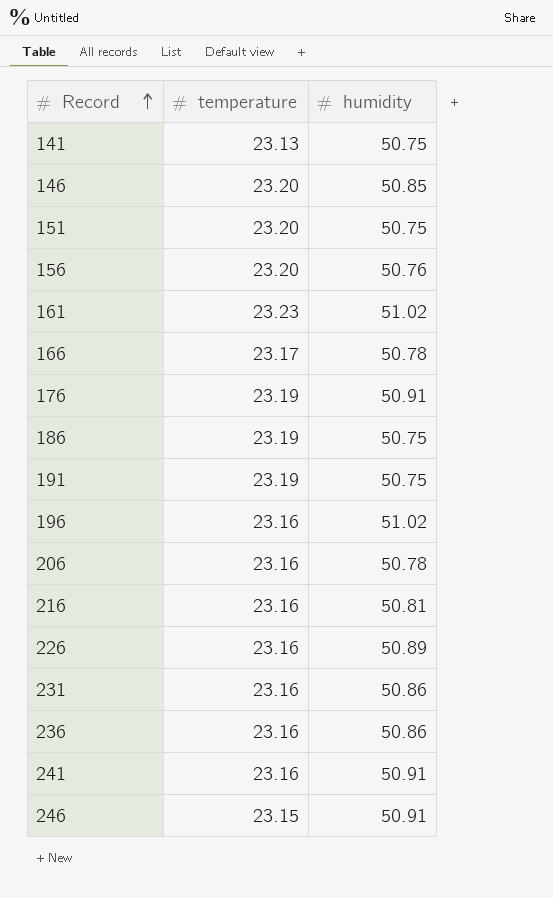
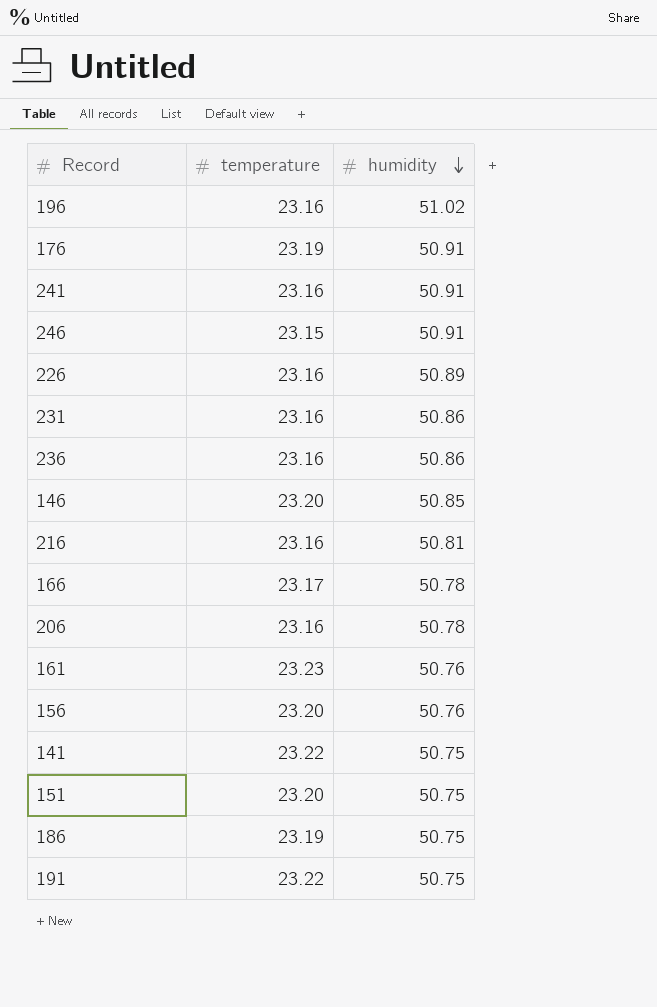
row order: Record ascending -> humidity descending
161 | humidity: 51.02 -> 50.76
141 | temperature: 23.13 -> 23.22
191 | temperature: 23.19 -> 23.22

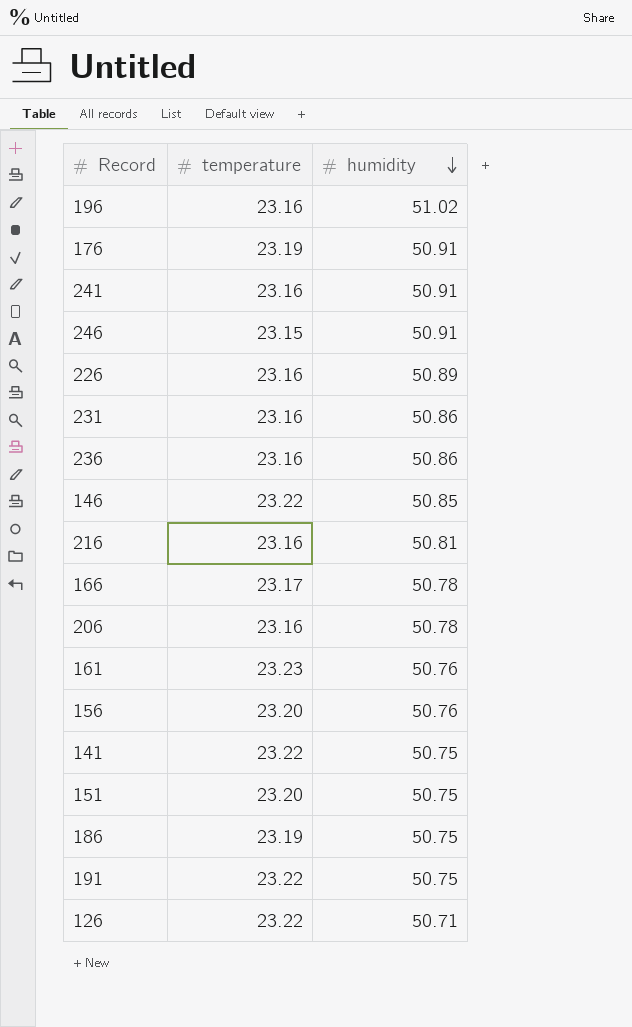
146 | temperature: 23.20 -> 23.22
row 126: none -> 23.22 | 50.71

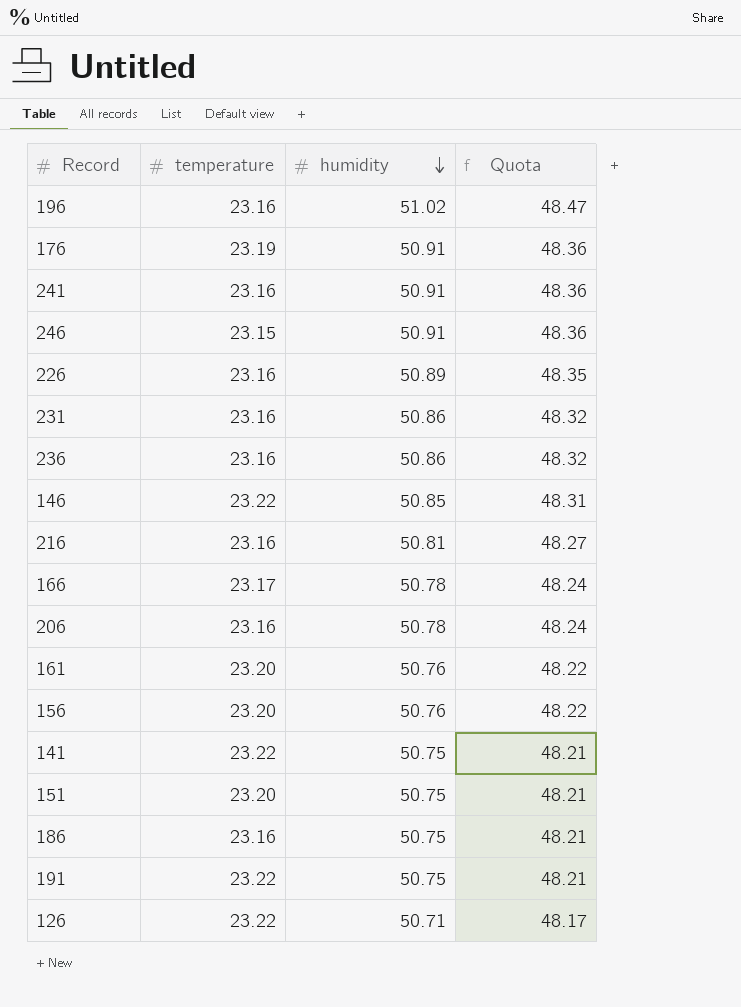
column Quota | formula: none -> [humidity] * 0.95
161 | temperature: 23.23 -> 23.20
186 | temperature: 23.19 -> 23.16

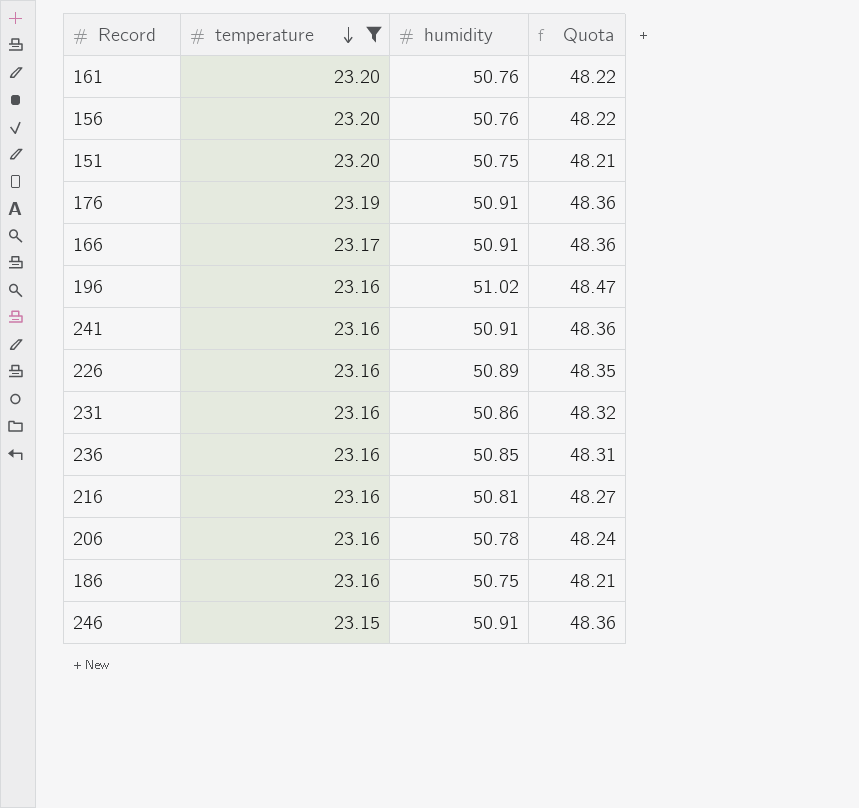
filter: none -> temperature != 23.22
row order: humidity descending -> temperature descending
166 | humidity: 50.78 -> 50.91
166 | Quota: 48.24 -> 48.36
236 | humidity: 50.86 -> 50.85
236 | Quota: 48.32 -> 48.31

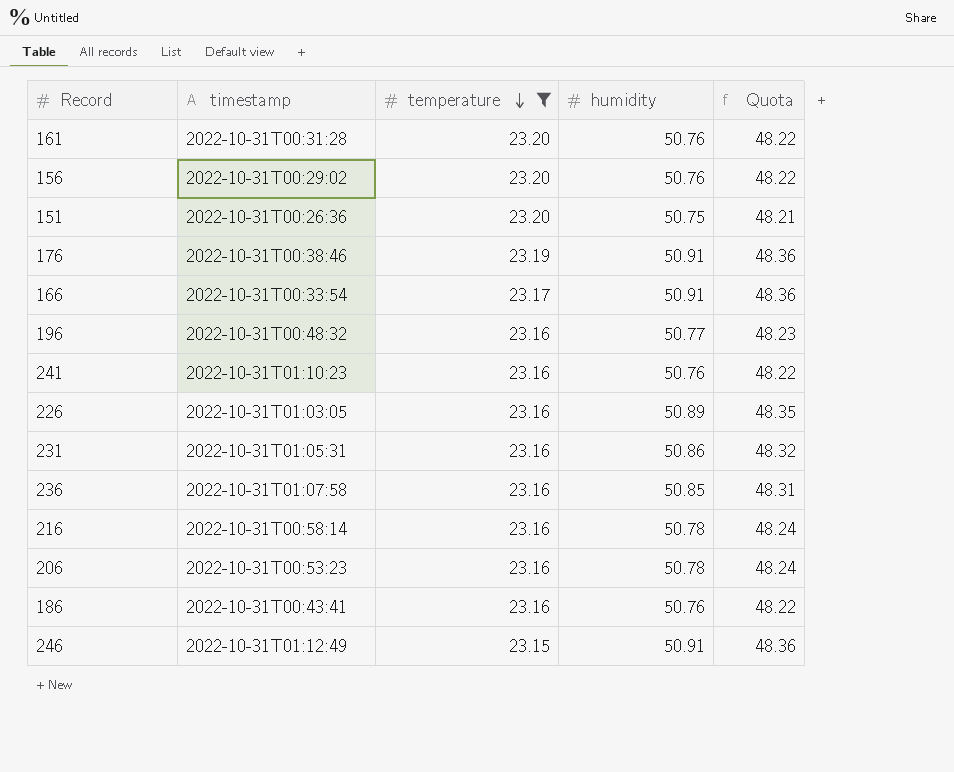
column timestamp | position: none -> 2
196 | humidity: 51.02 -> 50.77
196 | Quota: 48.47 -> 48.23
241 | humidity: 50.91 -> 50.76
241 | Quota: 48.36 -> 48.22
216 | humidity: 50.81 -> 50.78
216 | Quota: 48.27 -> 48.24
186 | humidity: 50.75 -> 50.76
186 | Quota: 48.21 -> 48.22

